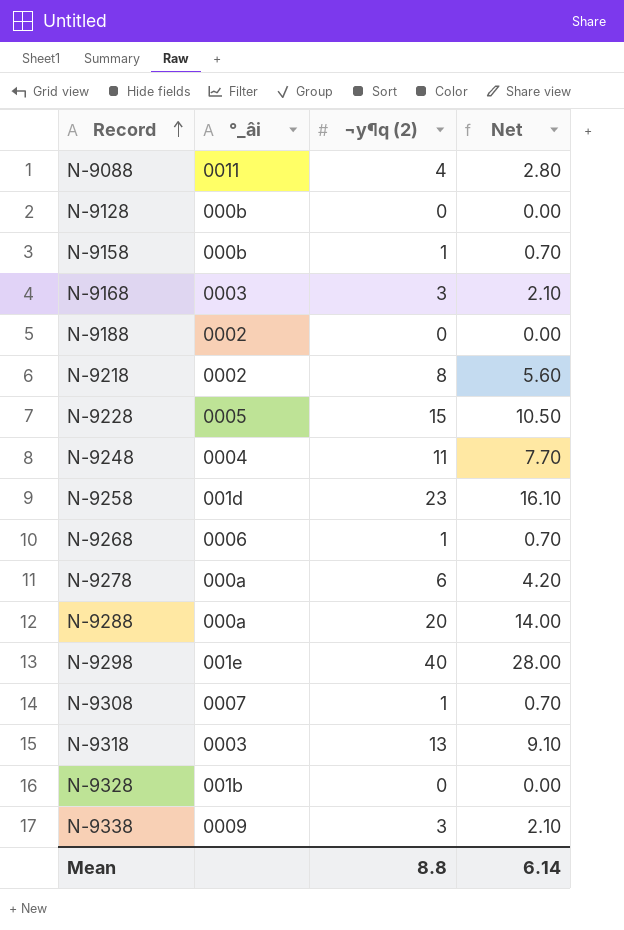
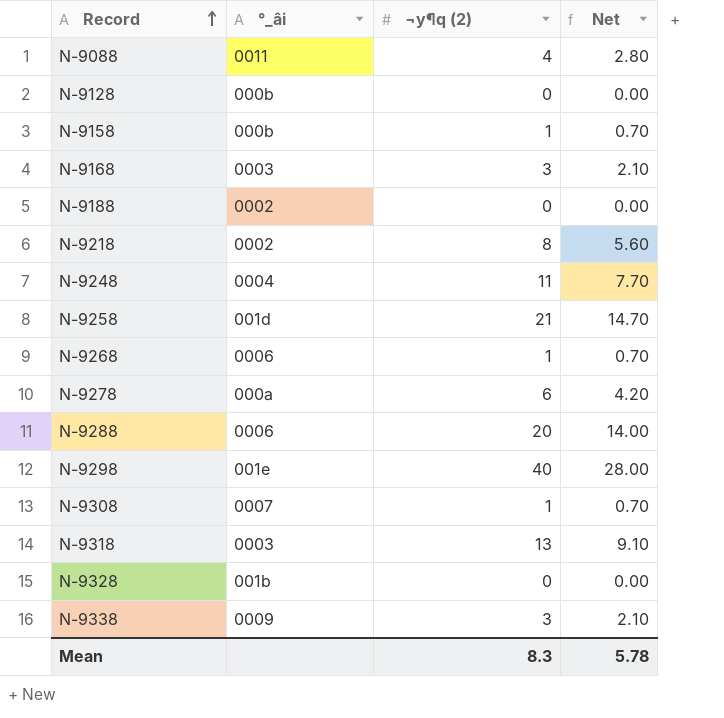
row N-9228: 0005 | 15 | 10.50 -> none
N-9258 | ¬y¶q (2): 23 -> 21
N-9258 | Net: 16.10 -> 14.70
N-9288 | °_âi: 000a -> 0006
Mean | ¬y¶q (2): 8.8 -> 8.3
Mean | Net: 6.14 -> 5.78

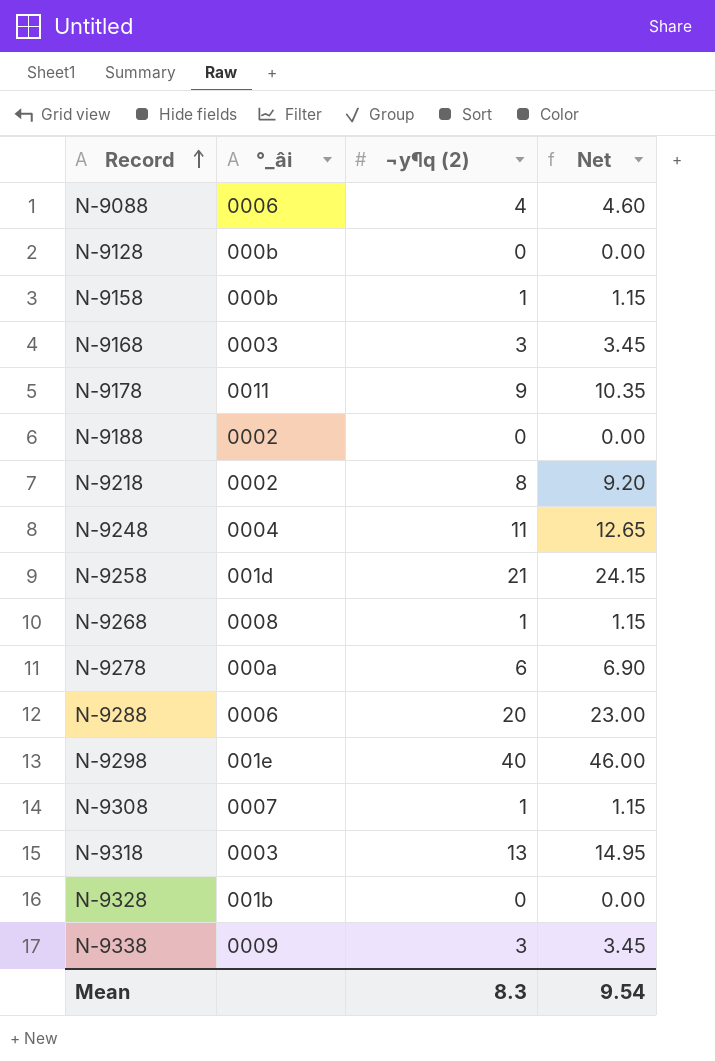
column Net | formula: [¬y¶q (2)] * 0.7 -> [¬y¶q (2)] * 1.15
N-9088 | °_âi: 0011 -> 0006
row N-9178: none -> 0011 | 9 | 10.35
N-9268 | °_âi: 0006 -> 0008
Mean | Net: 5.78 -> 9.54

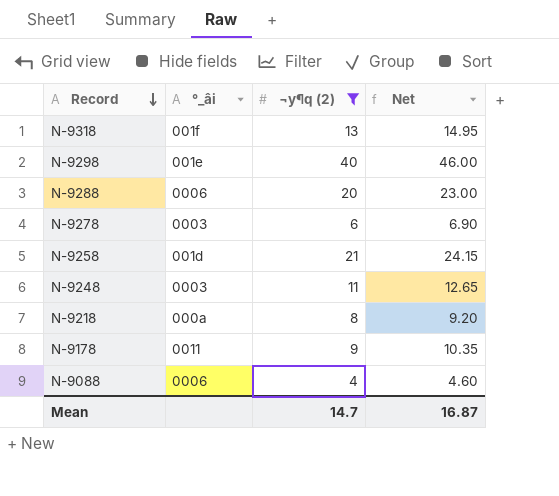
filter: none -> ¬y¶q (2) >= 4
row order: Record ascending -> Record descending
N-9318 | °_âi: 0003 -> 001f
N-9278 | °_âi: 000a -> 0003
N-9248 | °_âi: 0004 -> 0003
N-9218 | °_âi: 0002 -> 000a
Mean | ¬y¶q (2): 8.3 -> 14.7
Mean | Net: 9.54 -> 16.87

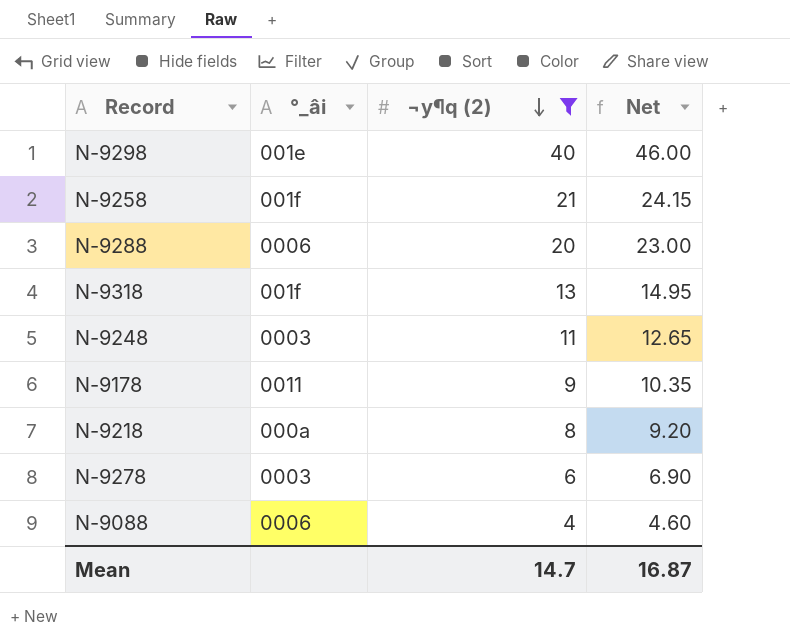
row order: Record descending -> ¬y¶q (2) descending
N-9258 | °_âi: 001d -> 001f

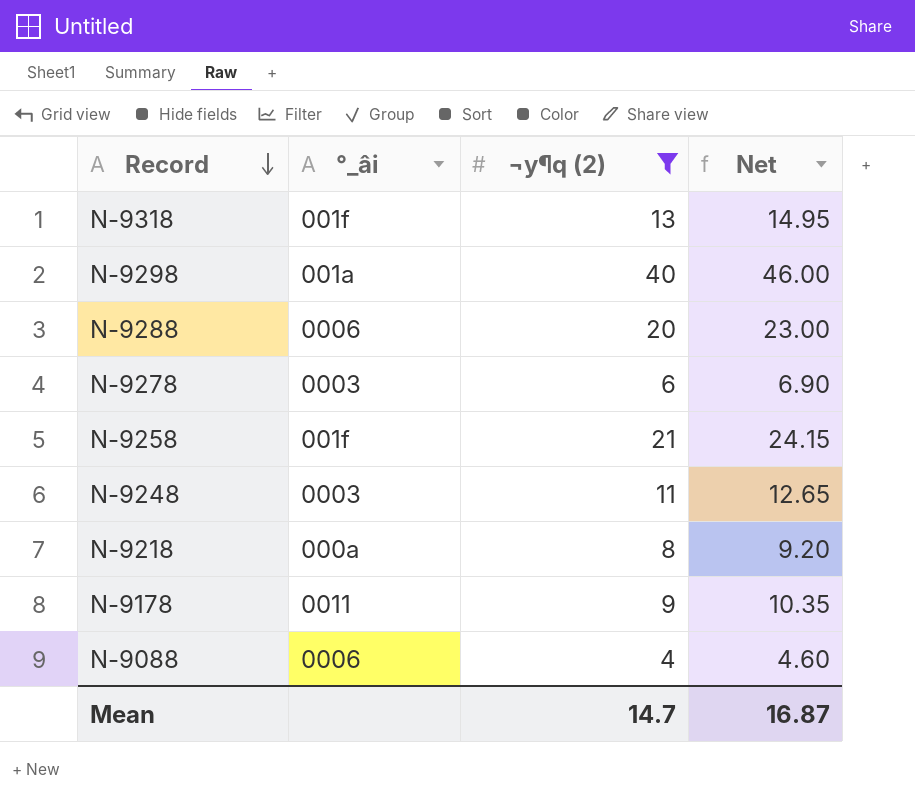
row order: ¬y¶q (2) descending -> Record descending
N-9298 | °_âi: 001e -> 001a

